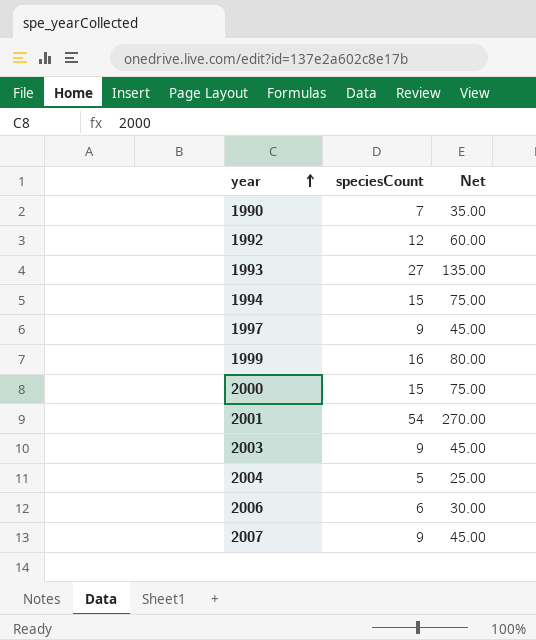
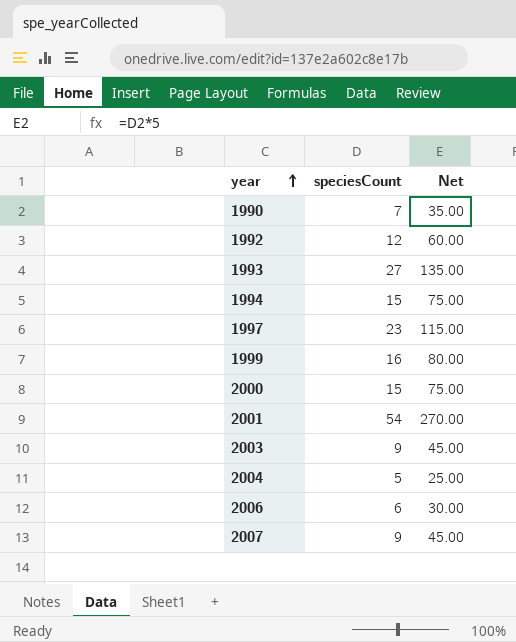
1997 | speciesCount: 9 -> 23
1997 | Net: 45.00 -> 115.00

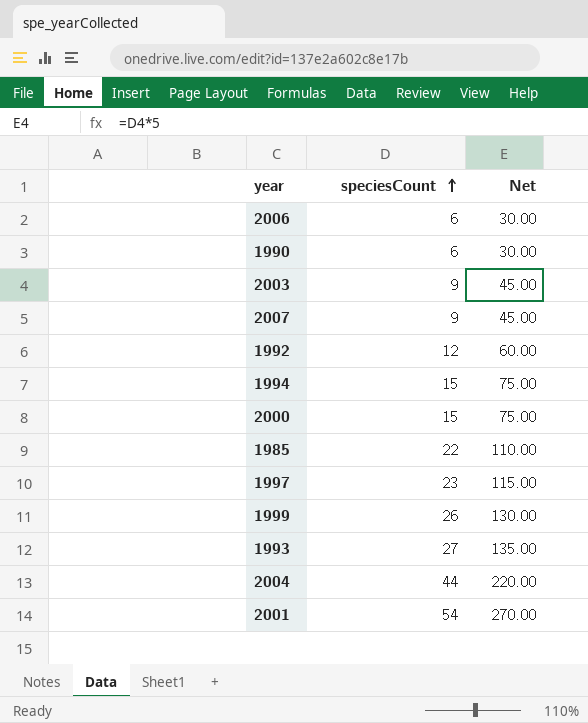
row order: year ascending -> speciesCount ascending
1990 | speciesCount: 7 -> 6
1990 | Net: 35.00 -> 30.00
row 1985: none -> 22 | 110.00
1999 | speciesCount: 16 -> 26
1999 | Net: 80.00 -> 130.00
2004 | speciesCount: 5 -> 44
2004 | Net: 25.00 -> 220.00

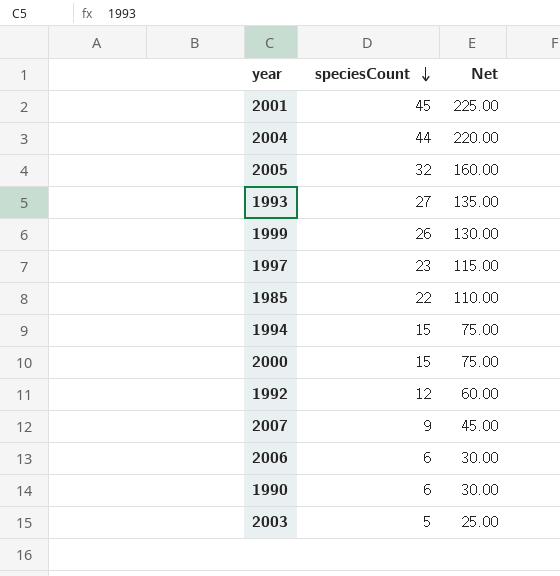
row order: speciesCount ascending -> speciesCount descending
2001 | speciesCount: 54 -> 45
2001 | Net: 270.00 -> 225.00
row 2005: none -> 32 | 160.00
2003 | speciesCount: 9 -> 5
2003 | Net: 45.00 -> 25.00

